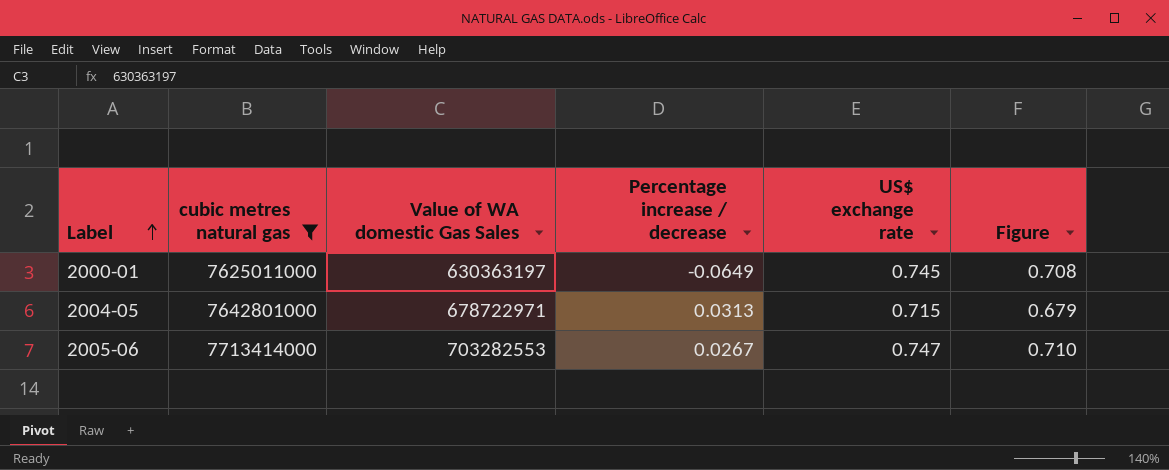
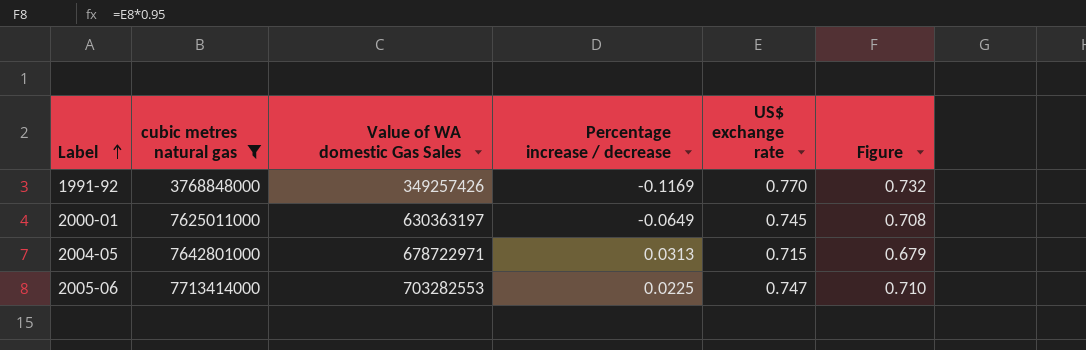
row 1991-92: none -> 3768848000 | 349257426 | -0.1169 | 0.770 | 0.732
2005-06 | Percentage increase / decrease: 0.0267 -> 0.0225

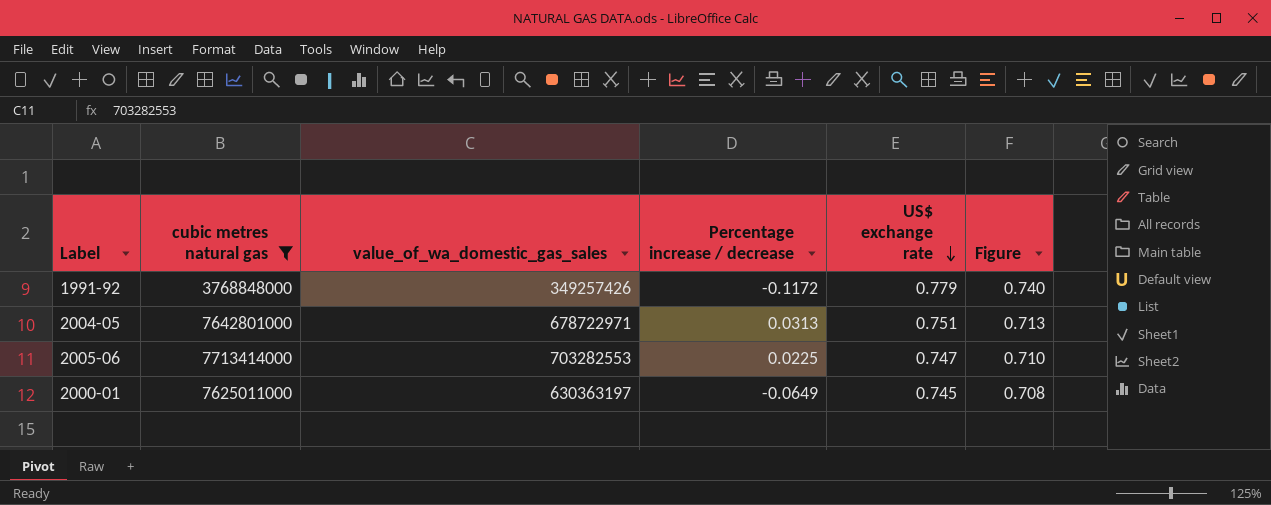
row order: Label ascending -> US$ exchange rate descending
column name: Value of WA domestic Gas Sales -> value_of_wa_domestic_gas_sales
1991-92 | Percentage increase / decrease: -0.1169 -> -0.1172
1991-92 | US$ exchange rate: 0.770 -> 0.779
1991-92 | Figure: 0.732 -> 0.740
2004-05 | US$ exchange rate: 0.715 -> 0.751
2004-05 | Figure: 0.679 -> 0.713

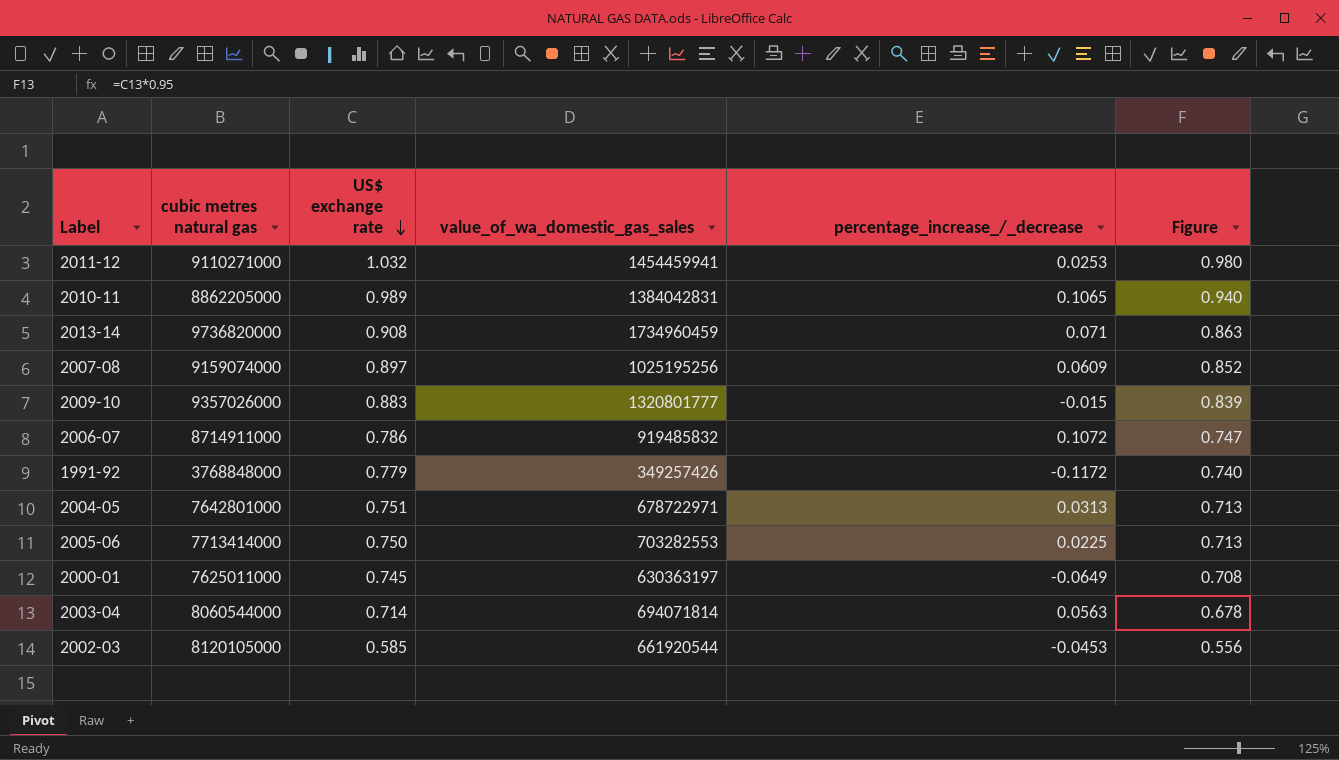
filter: cubic metres natural gas <= 7713414000 -> none
column US$ exchange rate | position: 5 -> 3
column name: Percentage increase / decrease -> percentage_increase_/_decrease
2005-06 | US$ exchange rate: 0.747 -> 0.750
2005-06 | Figure: 0.710 -> 0.713

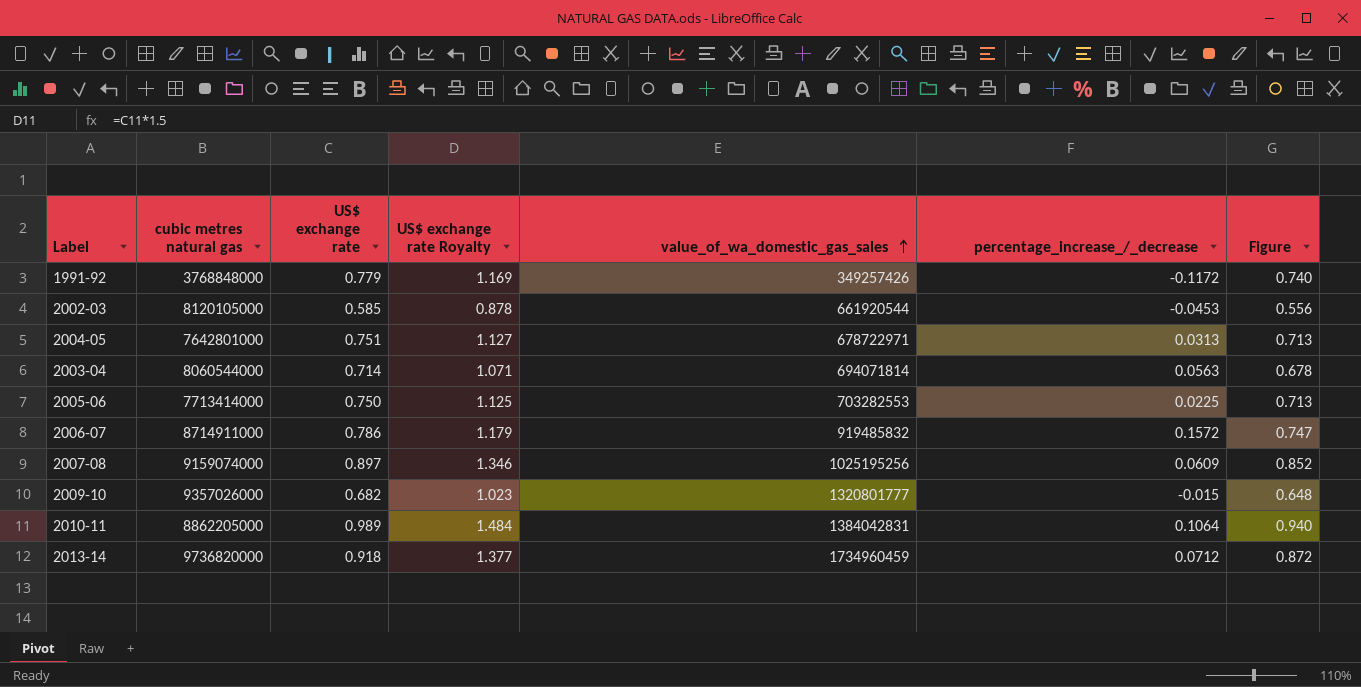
row order: US$ exchange rate descending -> value_of_wa_domestic_gas_sales ascending
column US$ exchange rate Royalty | formula: none -> [US$ exchange rate] * 1.5
row 2011-12: 9110271000 | 1.032 | 1454459941 | 0.0253 | 0.980 -> none
row 2000-01: 7625011000 | 0.745 | 630363197 | -0.0649 | 0.708 -> none
2006-07 | percentage_increase_/_decrease: 0.1072 -> 0.1572
2009-10 | US$ exchange rate: 0.883 -> 0.682
2009-10 | Figure: 0.839 -> 0.648
2010-11 | percentage_increase_/_decrease: 0.1065 -> 0.1064
2013-14 | US$ exchange rate: 0.908 -> 0.918
2013-14 | percentage_increase_/_decrease: 0.071 -> 0.0712
2013-14 | Figure: 0.863 -> 0.872

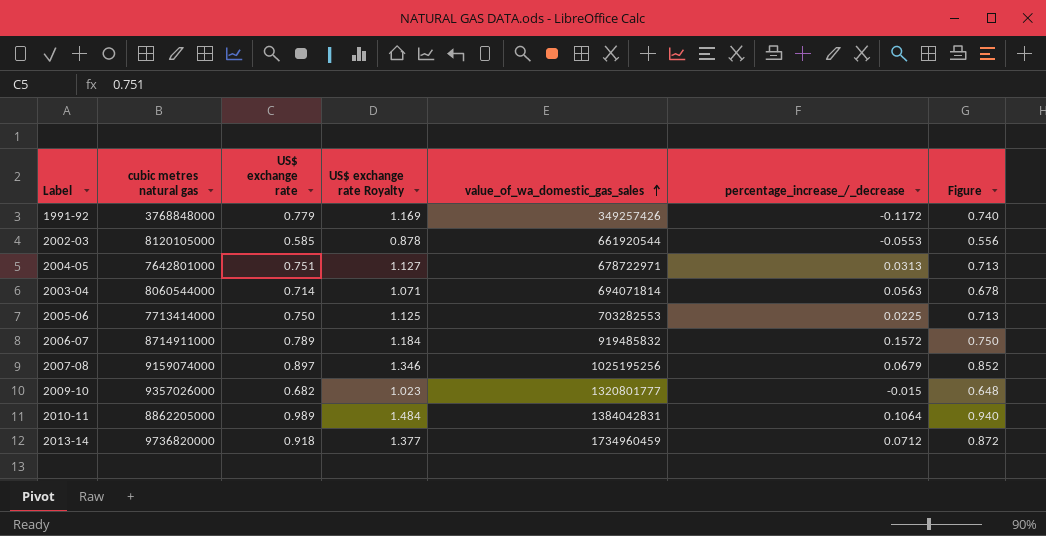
2002-03 | percentage_increase_/_decrease: -0.0453 -> -0.0553
2006-07 | US$ exchange rate: 0.786 -> 0.789
2006-07 | US$ exchange rate Royalty: 1.179 -> 1.184
2006-07 | Figure: 0.747 -> 0.750
2007-08 | percentage_increase_/_decrease: 0.0609 -> 0.0679

